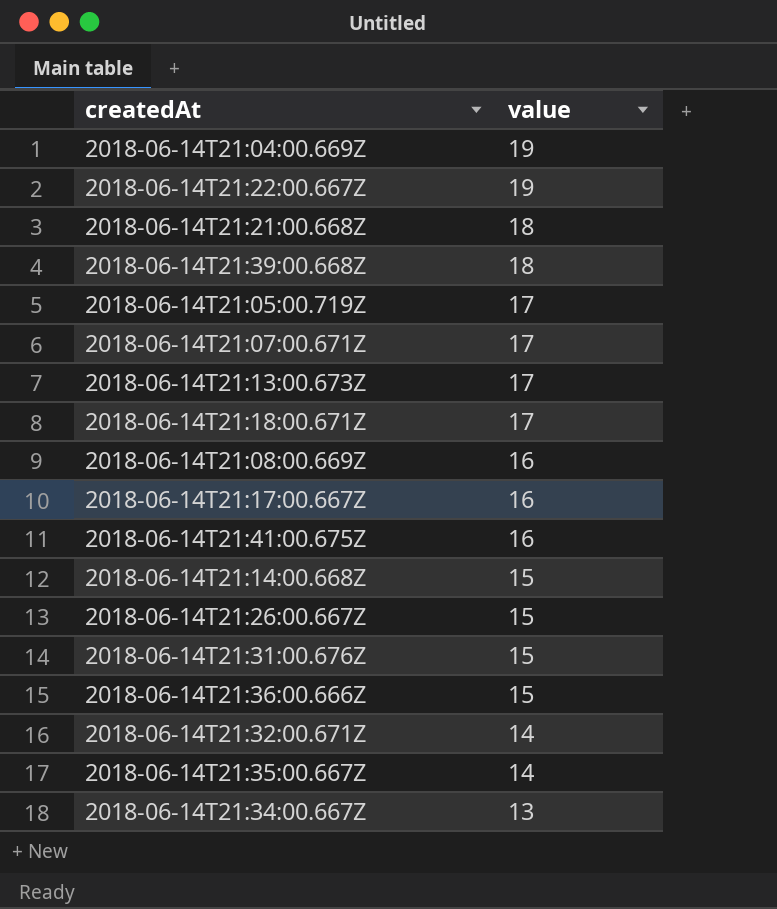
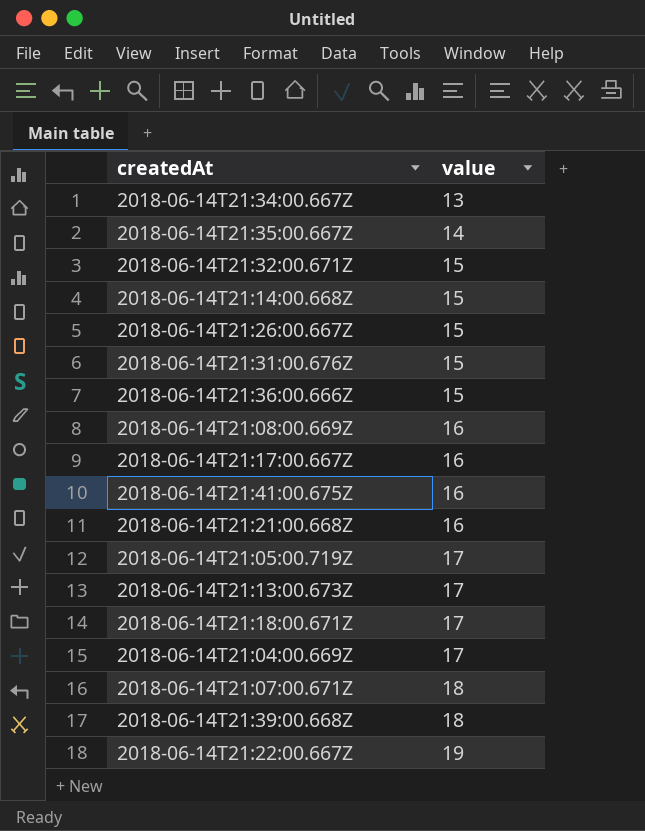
row order: value descending -> value ascending
2018-06-14T21:32:00.671Z | value: 14 -> 15
2018-06-14T21:21:00.668Z | value: 18 -> 16
2018-06-14T21:04:00.669Z | value: 19 -> 17
2018-06-14T21:07:00.671Z | value: 17 -> 18

